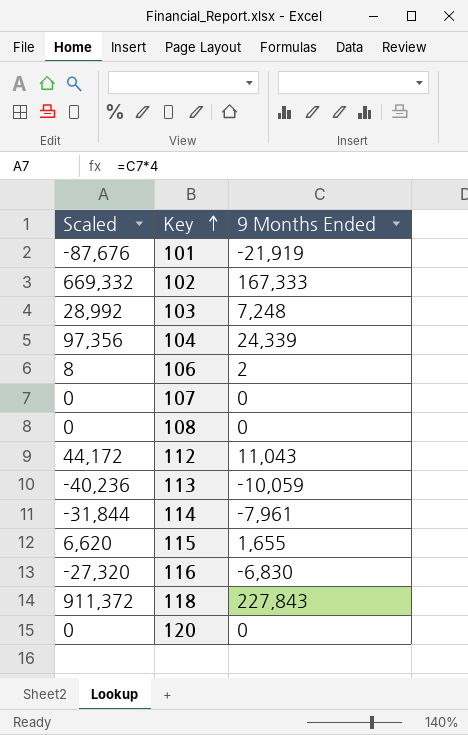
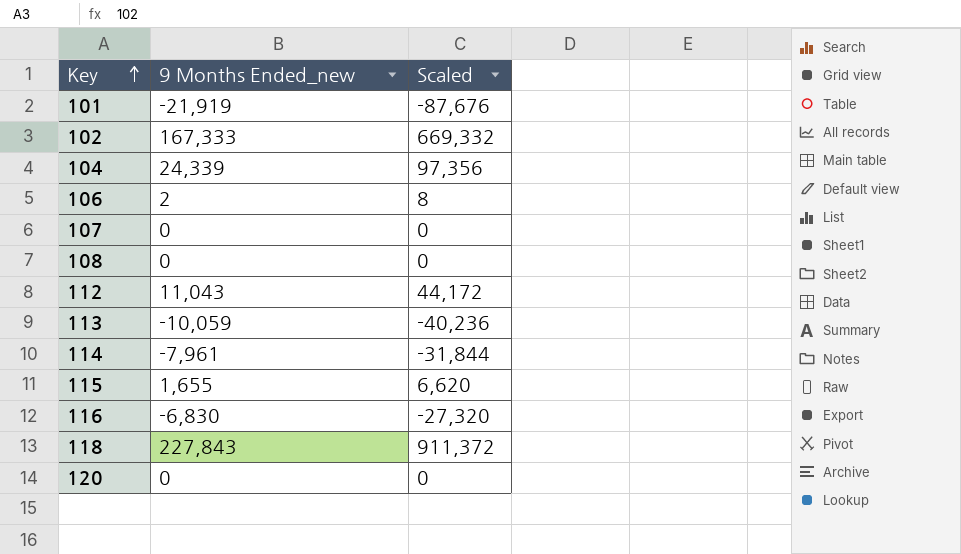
column name: 9 Months Ended -> 9 Months Ended_new
column Scaled | position: 1 -> 3
row 103: 28,992 | 7,248 -> none

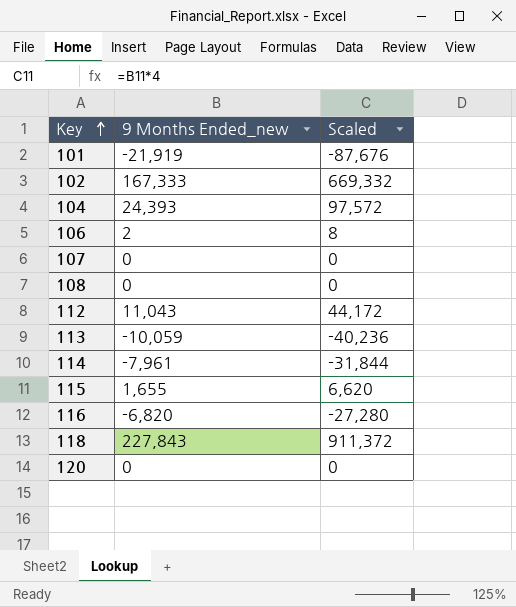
104 | 9 Months Ended_new: 24,339 -> 24,393
104 | Scaled: 97,356 -> 97,572
116 | 9 Months Ended_new: -6,830 -> -6,820
116 | Scaled: -27,320 -> -27,280

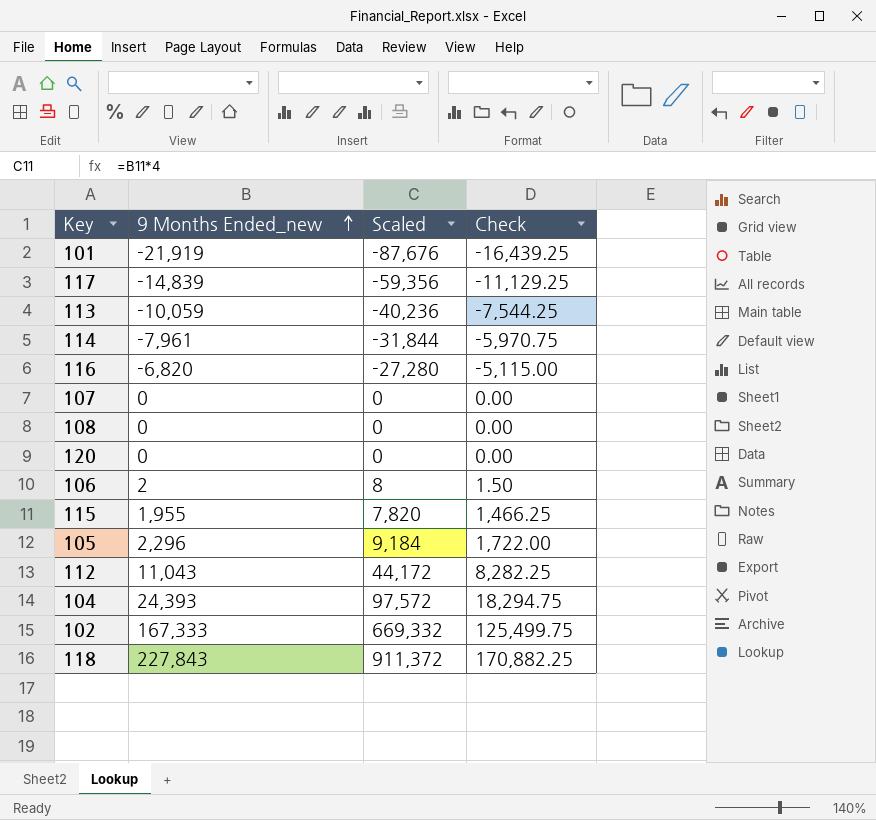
row order: Key ascending -> 9 Months Ended_new ascending
column Check | formula: none -> [9 Months Ended_new] * 0.75
row 117: none -> -14,839 | -59,356 | -11,129.25
115 | 9 Months Ended_new: 1,655 -> 1,955
115 | Scaled: 6,620 -> 7,820
row 105: none -> 2,296 | 9,184 | 1,722.00

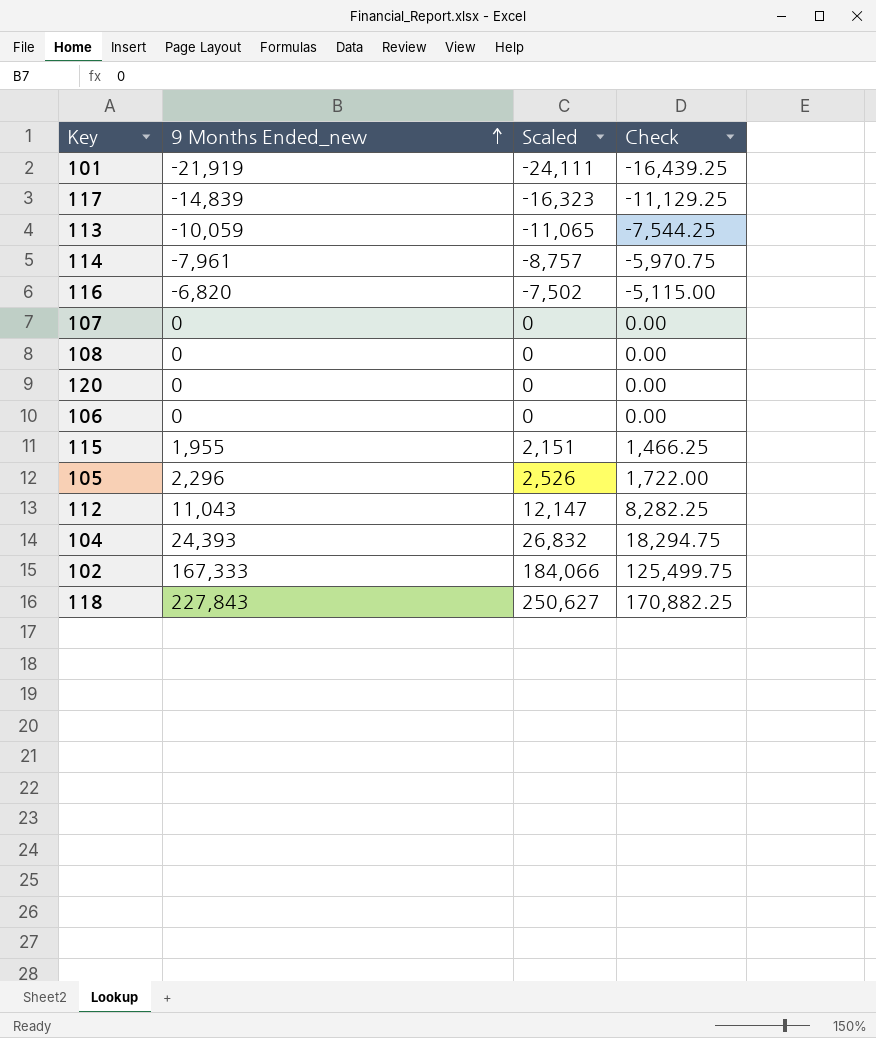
column Scaled | formula: [9 Months Ended_new] * 4 -> [9 Months Ended_new] * 1.1
106 | 9 Months Ended_new: 2 -> 0
106 | Check: 1.50 -> 0.00

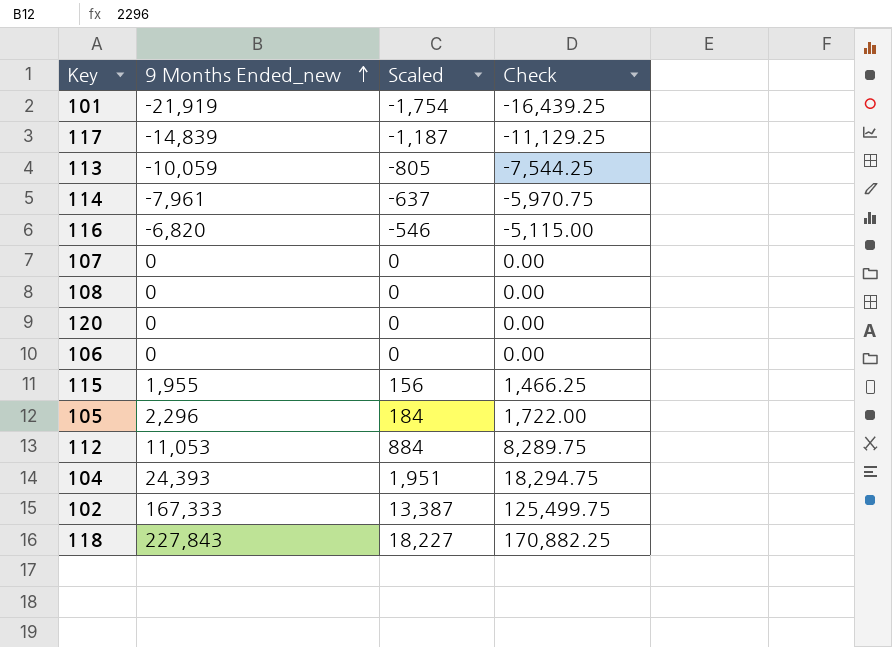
column Scaled | formula: [9 Months Ended_new] * 1.1 -> [9 Months Ended_new] * 0.08
112 | 9 Months Ended_new: 11,043 -> 11,053
112 | Check: 8,282.25 -> 8,289.75

